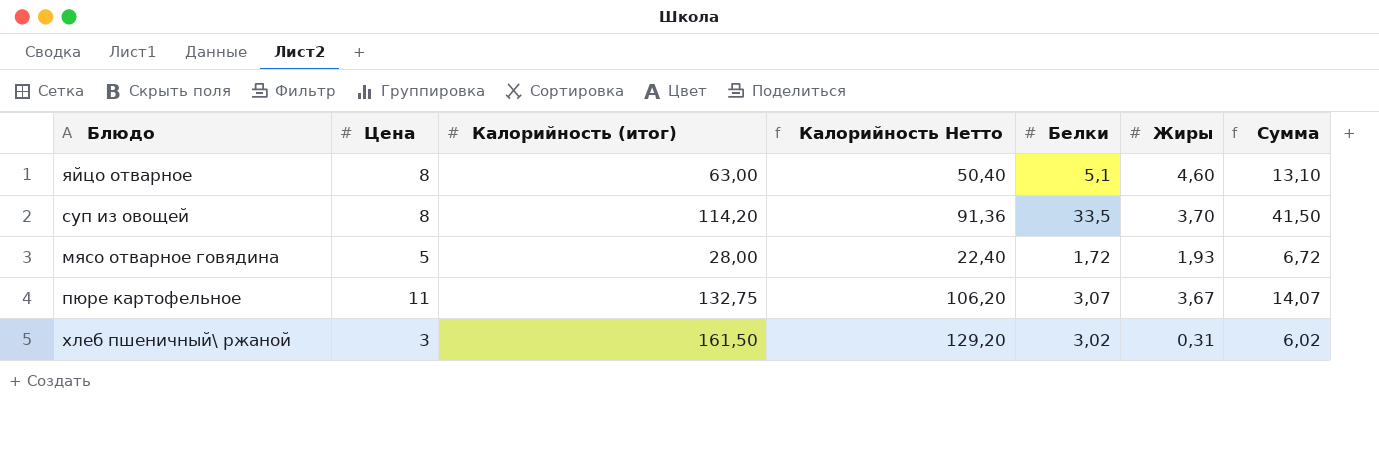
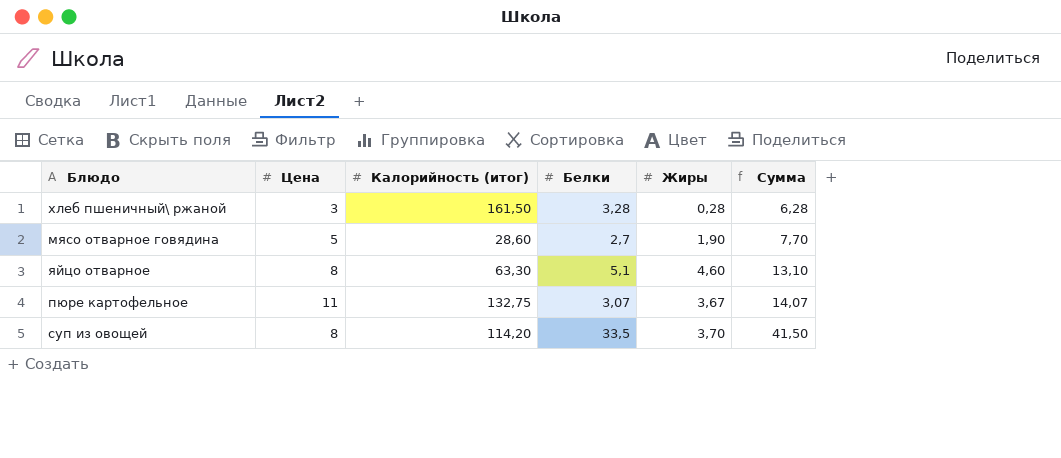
row order: none -> Сумма ascending
column Калорийность Нетто | formula: [Калорийность (итог)] * 0,8 -> none
хлеб пшеничный\ ржаной | Белки: 3,02 -> 3,28
хлеб пшеничный\ ржаной | Жиры: 0,31 -> 0,28
хлеб пшеничный\ ржаной | Сумма: 6,02 -> 6,28
мясо отварное говядина | Калорийность (итог): 28,00 -> 28,60
мясо отварное говядина | Белки: 1,72 -> 2,7
мясо отварное говядина | Жиры: 1,93 -> 1,90
мясо отварное говядина | Сумма: 6,72 -> 7,70
яйцо отварное | Калорийность (итог): 63,00 -> 63,30

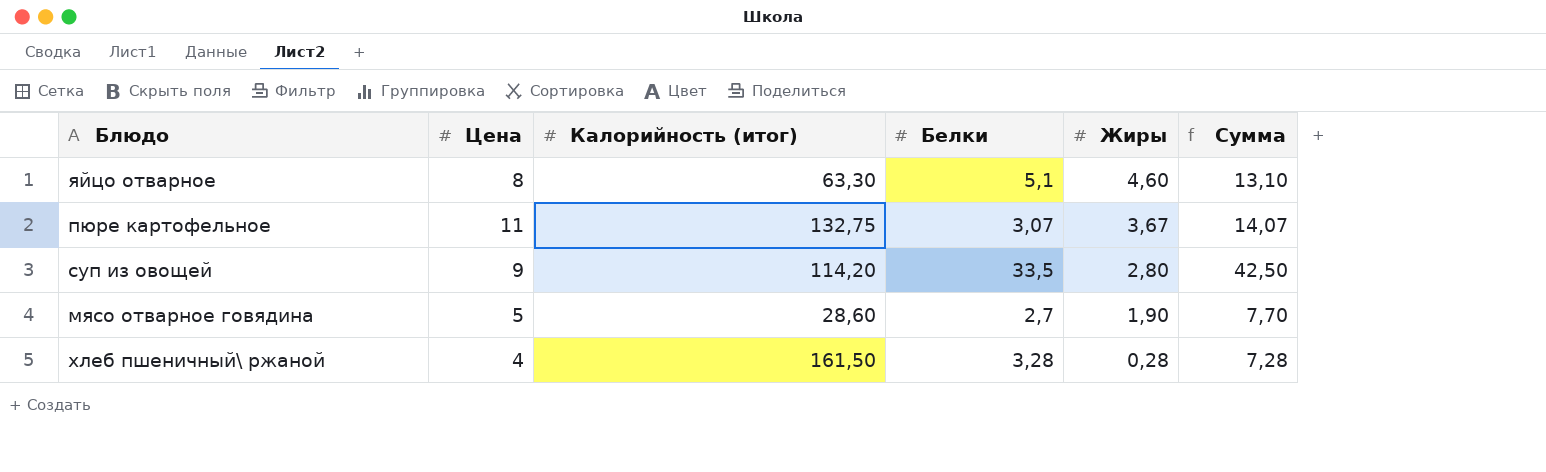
row order: Сумма ascending -> Жиры descending
суп из овощей | Цена: 8 -> 9
суп из овощей | Жиры: 3,70 -> 2,80
суп из овощей | Сумма: 41,50 -> 42,50
хлеб пшеничный\ ржаной | Цена: 3 -> 4
хлеб пшеничный\ ржаной | Сумма: 6,28 -> 7,28

